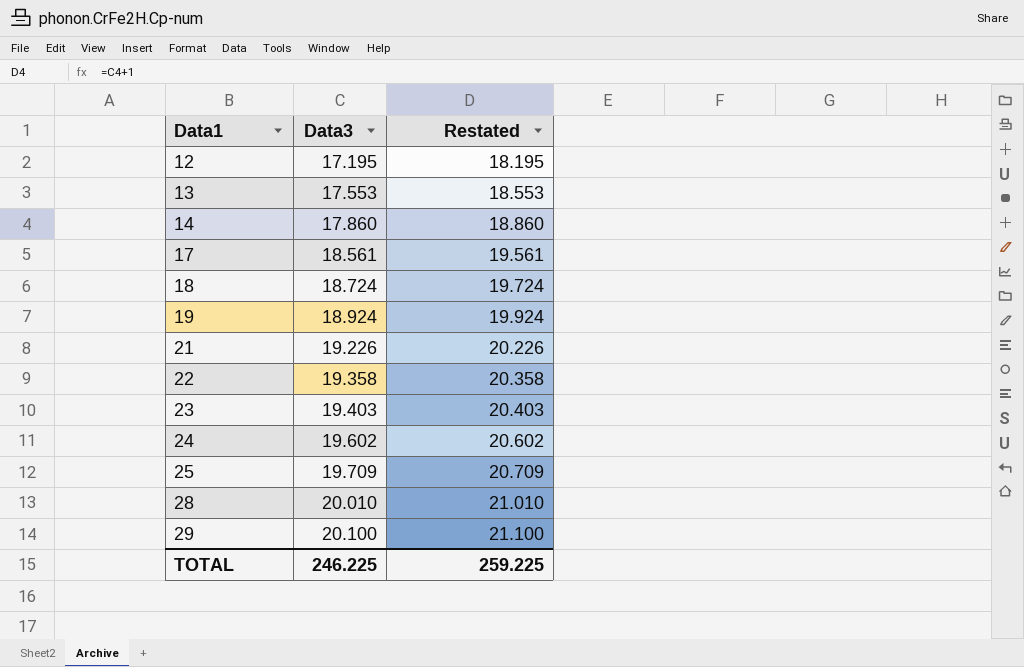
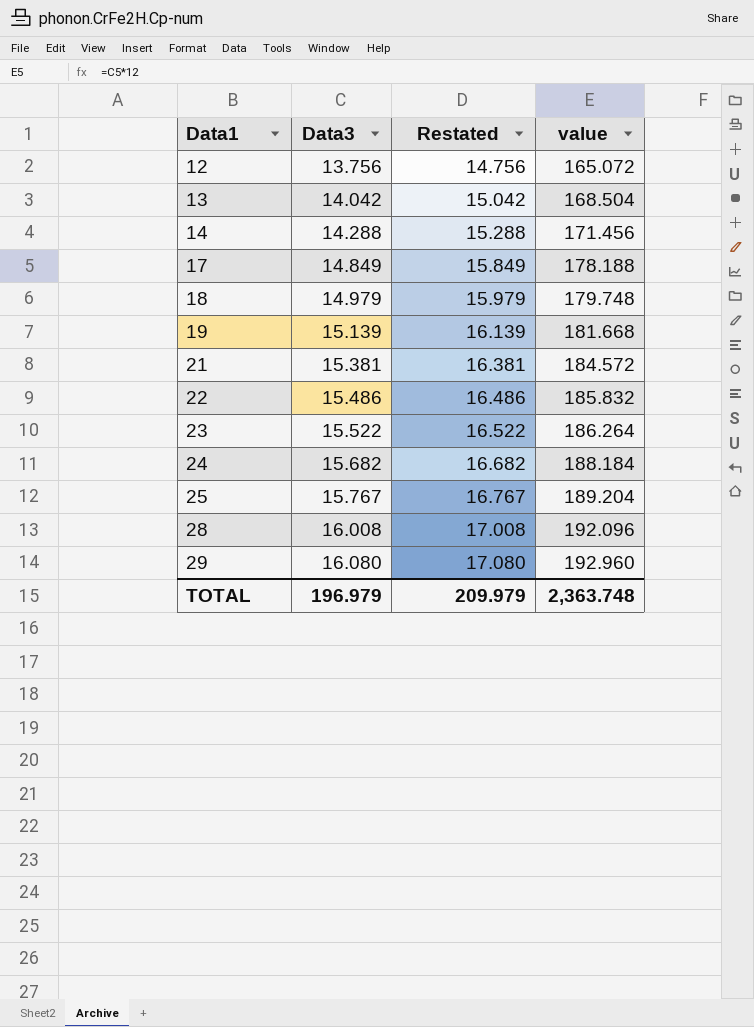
column value | formula: none -> [Data3] * 12
12 | Data3: 17.195 -> 13.756
12 | Restated: 18.195 -> 14.756
13 | Data3: 17.553 -> 14.042
13 | Restated: 18.553 -> 15.042
14 | Data3: 17.860 -> 14.288
14 | Restated: 18.860 -> 15.288
17 | Data3: 18.561 -> 14.849
17 | Restated: 19.561 -> 15.849
18 | Data3: 18.724 -> 14.979
18 | Restated: 19.724 -> 15.979
19 | Data3: 18.924 -> 15.139
19 | Restated: 19.924 -> 16.139
21 | Data3: 19.226 -> 15.381
21 | Restated: 20.226 -> 16.381
22 | Data3: 19.358 -> 15.486
22 | Restated: 20.358 -> 16.486
23 | Data3: 19.403 -> 15.522
23 | Restated: 20.403 -> 16.522
24 | Data3: 19.602 -> 15.682
24 | Restated: 20.602 -> 16.682
25 | Data3: 19.709 -> 15.767
25 | Restated: 20.709 -> 16.767
28 | Data3: 20.010 -> 16.008
28 | Restated: 21.010 -> 17.008
29 | Data3: 20.100 -> 16.080
29 | Restated: 21.100 -> 17.080
TOTAL | Data3: 246.225 -> 196.979
TOTAL | Restated: 259.225 -> 209.979

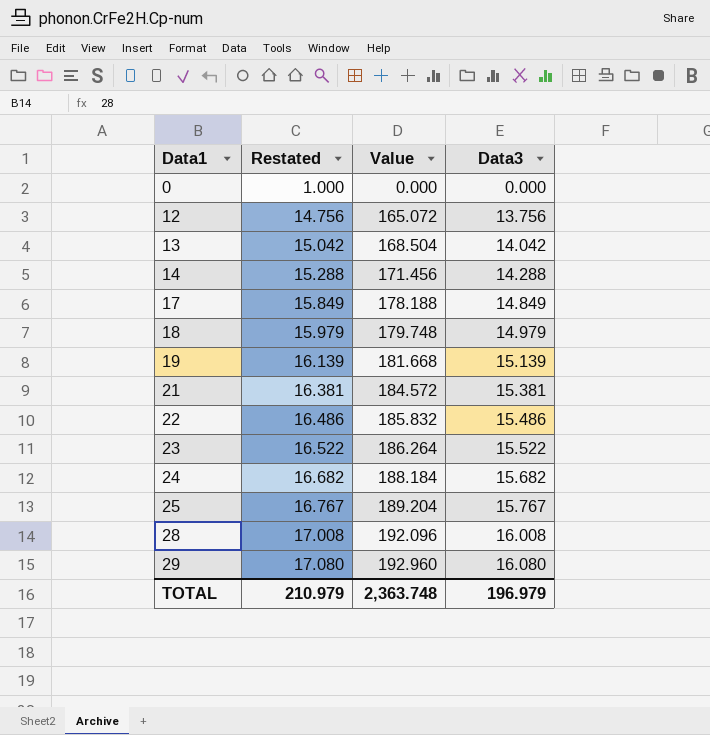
column name: value -> Value
column Data3 | position: 2 -> 4
row 0: none -> 1.000 | 0.000 | 0.000
TOTAL | Restated: 209.979 -> 210.979

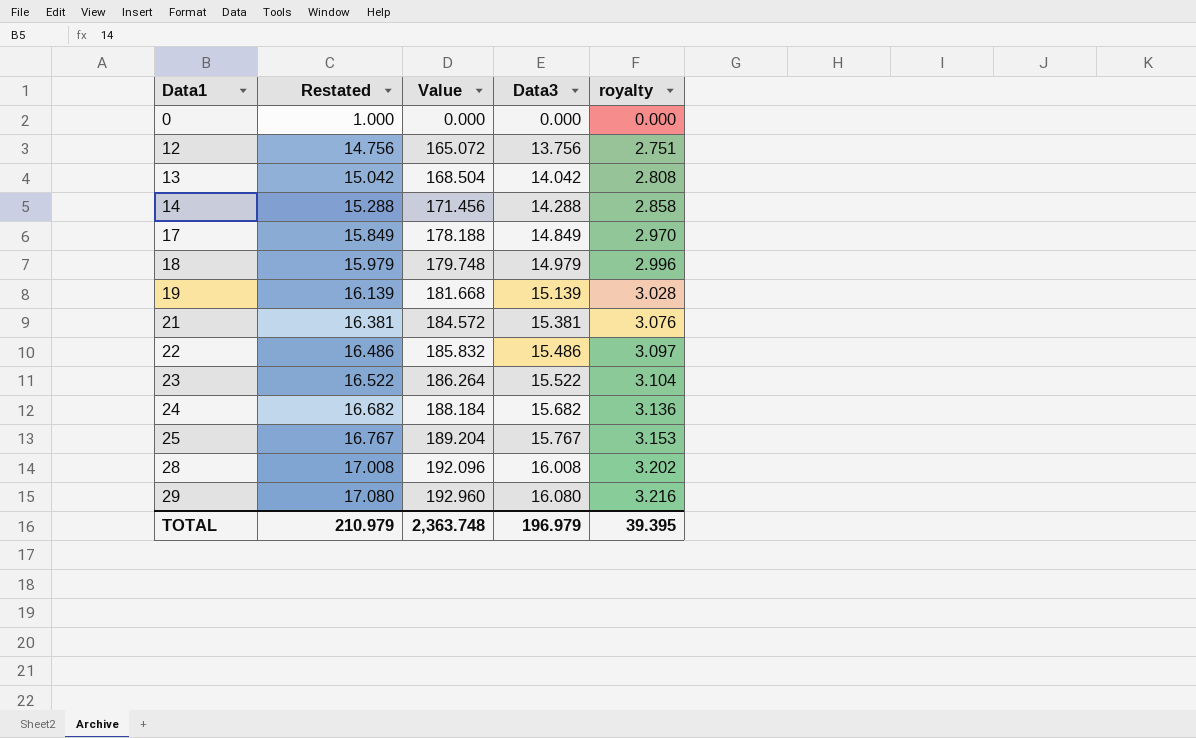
column royalty | formula: none -> [Data3] * 0.2

